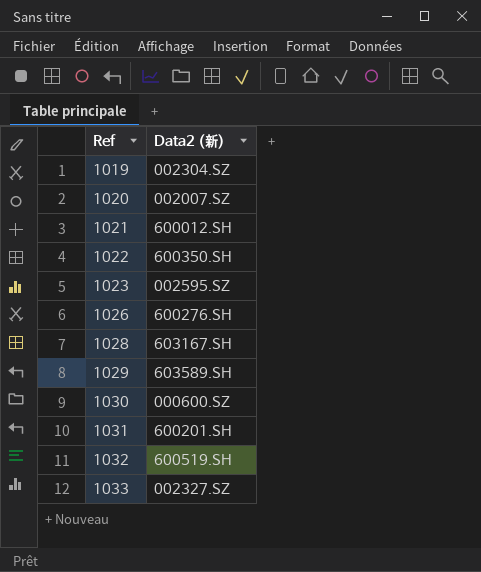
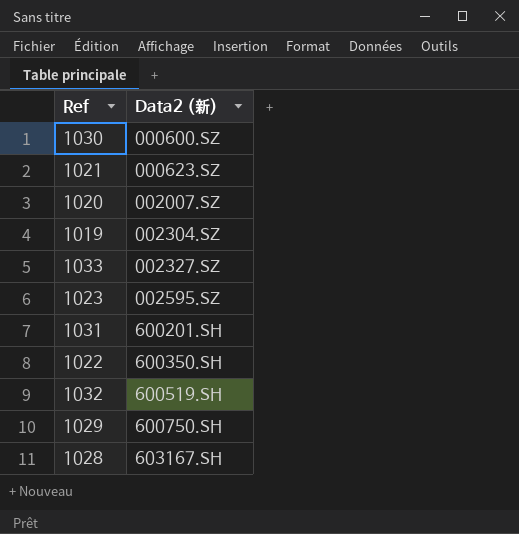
row order: Ref ascending -> Data2 (新) ascending
row 1026: 600276.SH -> none
1021 | Data2 (新): 600012.SH -> 000623.SZ
1029 | Data2 (新): 603589.SH -> 600750.SH

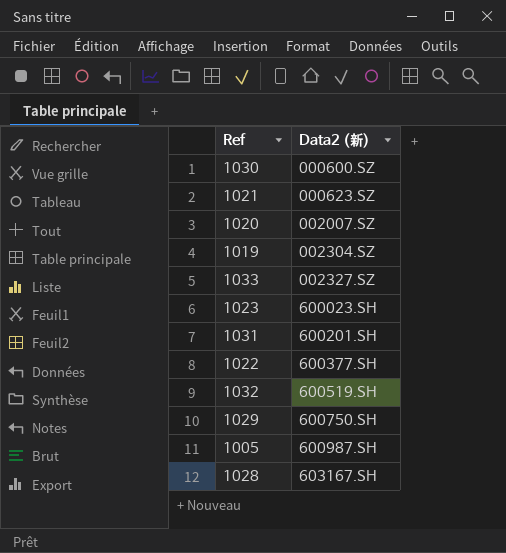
1023 | Data2 (新): 002595.SZ -> 600023.SH
1022 | Data2 (新): 600350.SH -> 600377.SH
row 1005: none -> 600987.SH

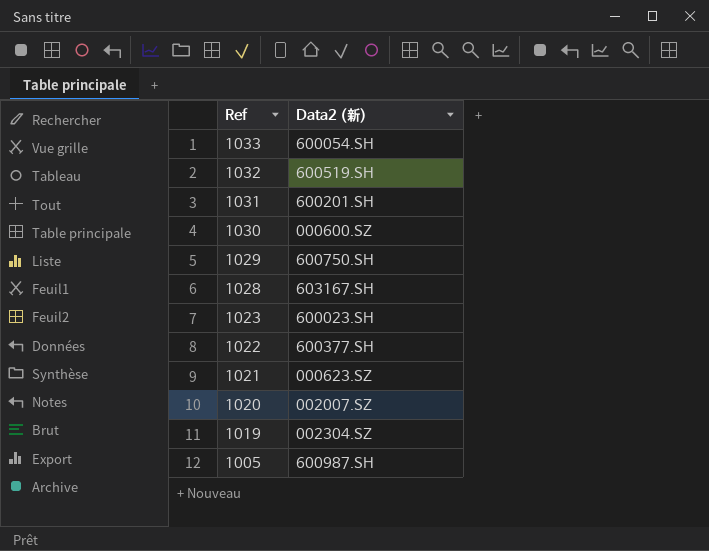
row order: Data2 (新) ascending -> Ref descending
1033 | Data2 (新): 002327.SZ -> 600054.SH

